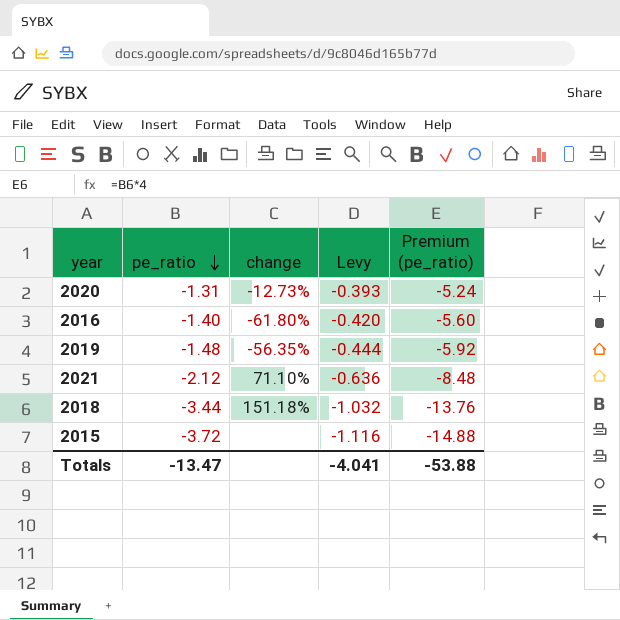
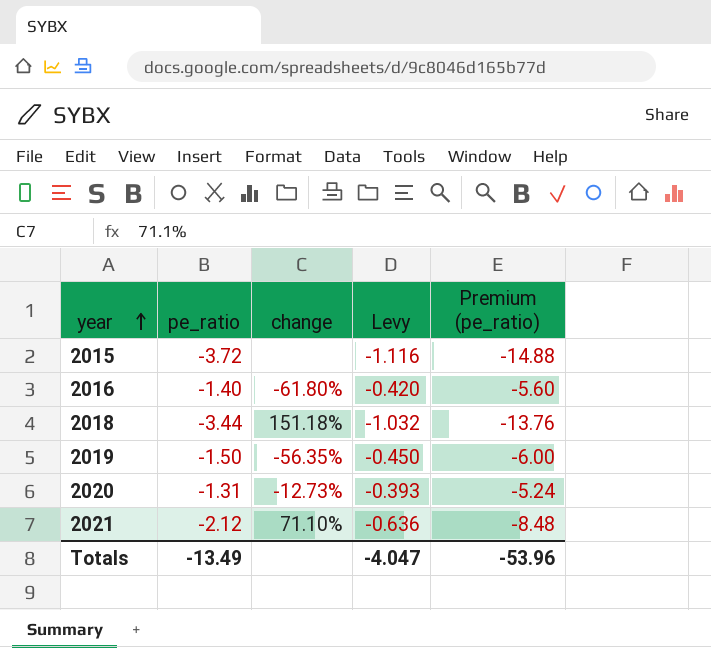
row order: pe_ratio descending -> year ascending
2019 | pe_ratio: -1.48 -> -1.50
2019 | Levy: -0.444 -> -0.450
2019 | Premium (pe_ratio): -5.92 -> -6.00
Totals | pe_ratio: -13.47 -> -13.49
Totals | Levy: -4.041 -> -4.047
Totals | Premium (pe_ratio): -53.88 -> -53.96

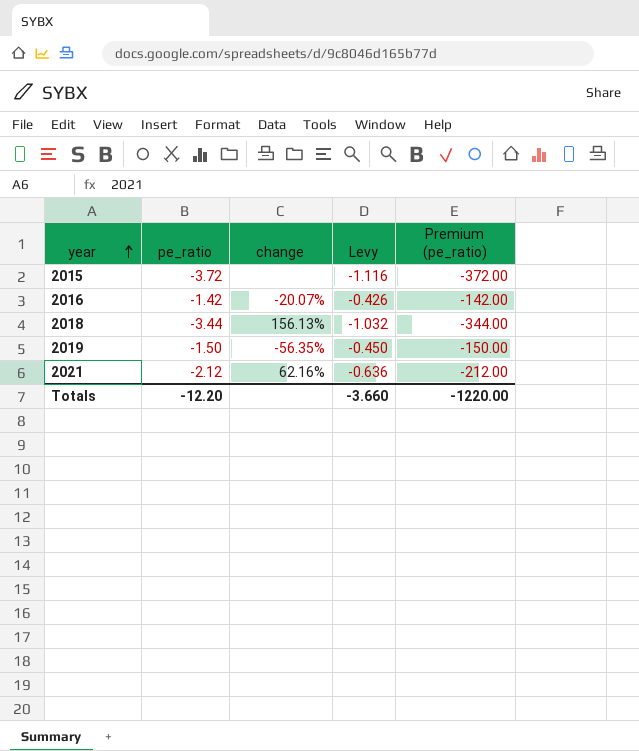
column Premium (pe_ratio) | formula: [pe_ratio] * 4 -> [pe_ratio] * 100
row 2020: -1.31 | -12.73% | -0.393 | -5.24 -> none
2016 | pe_ratio: -1.40 -> -1.42
2016 | change: -61.80% -> -20.07%
2016 | Levy: -0.420 -> -0.426
2018 | change: 151.18% -> 156.13%
2021 | change: 71.10% -> 62.16%
Totals | pe_ratio: -13.49 -> -12.20
Totals | Levy: -4.047 -> -3.660
Totals | Premium (pe_ratio): -53.96 -> -1220.00

